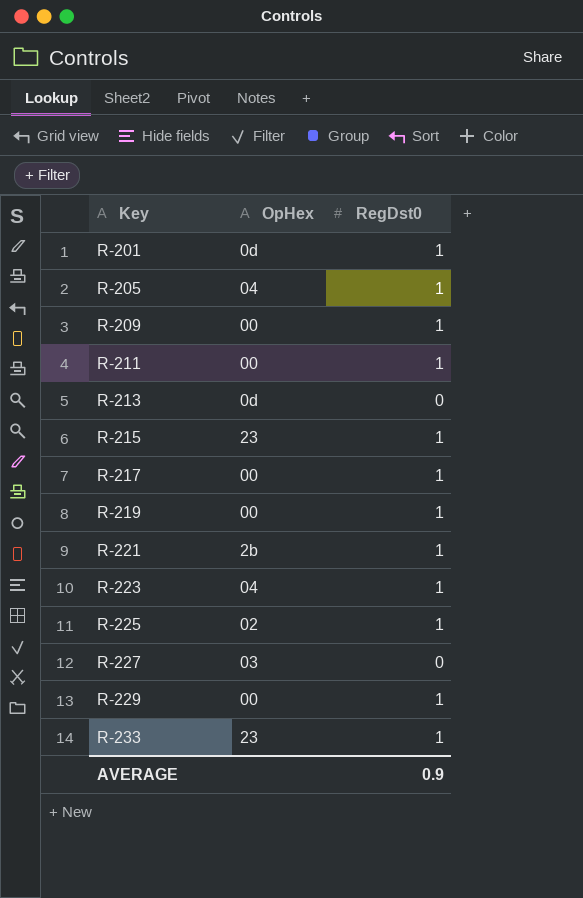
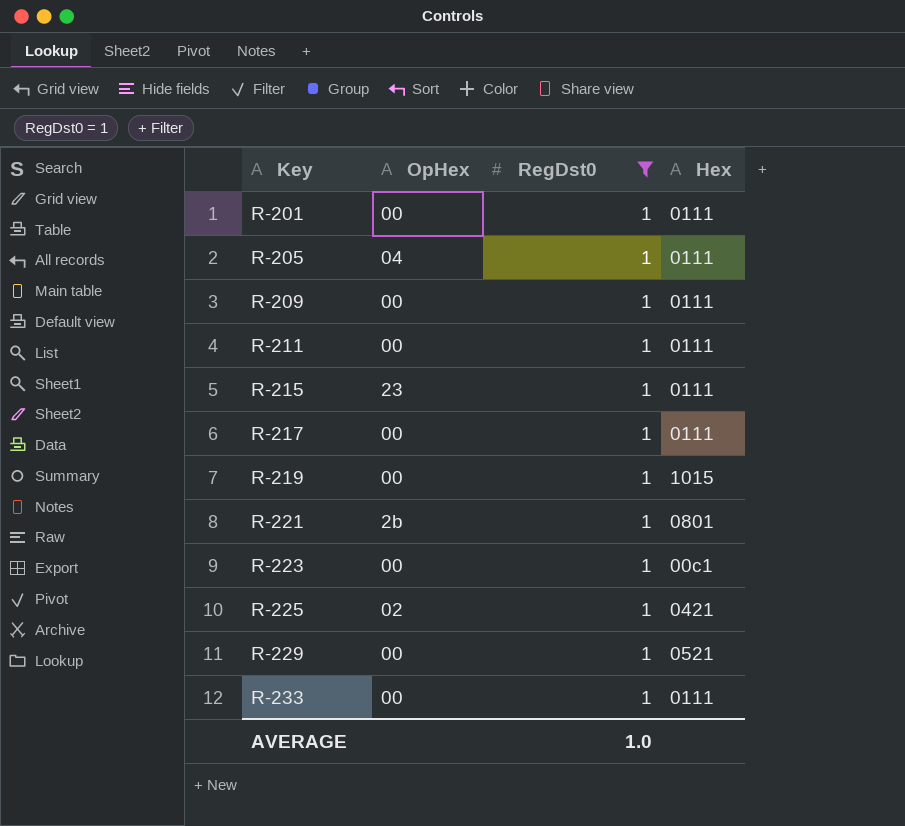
filter: none -> RegDst0 = 1
column Hex | position: none -> 4
R-201 | OpHex: 0d -> 00
R-223 | OpHex: 04 -> 00
R-233 | OpHex: 23 -> 00
AVERAGE | RegDst0: 0.9 -> 1.0

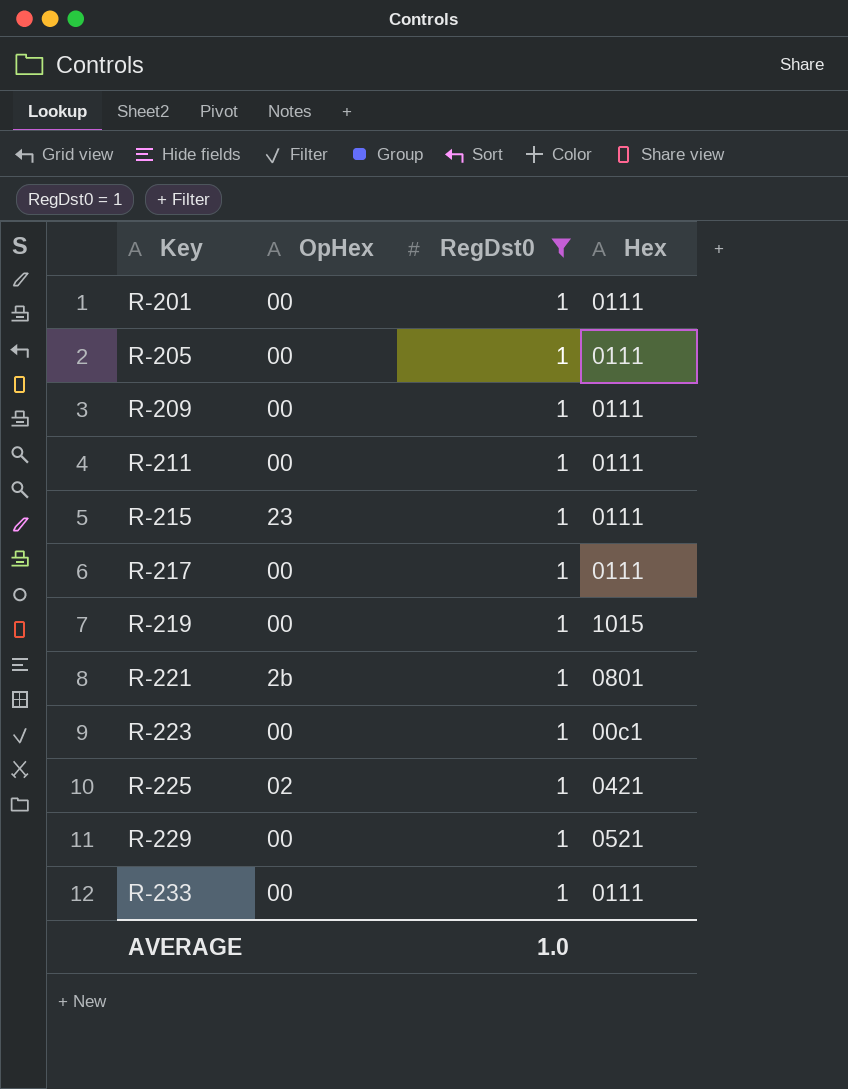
R-205 | OpHex: 04 -> 00

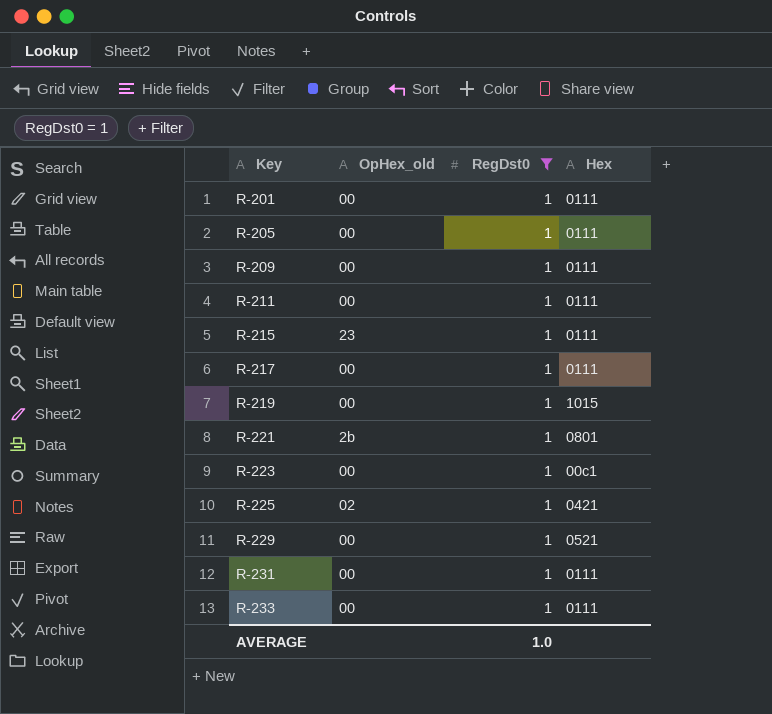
column name: OpHex -> OpHex_old
row R-231: none -> 00 | 1 | 0111

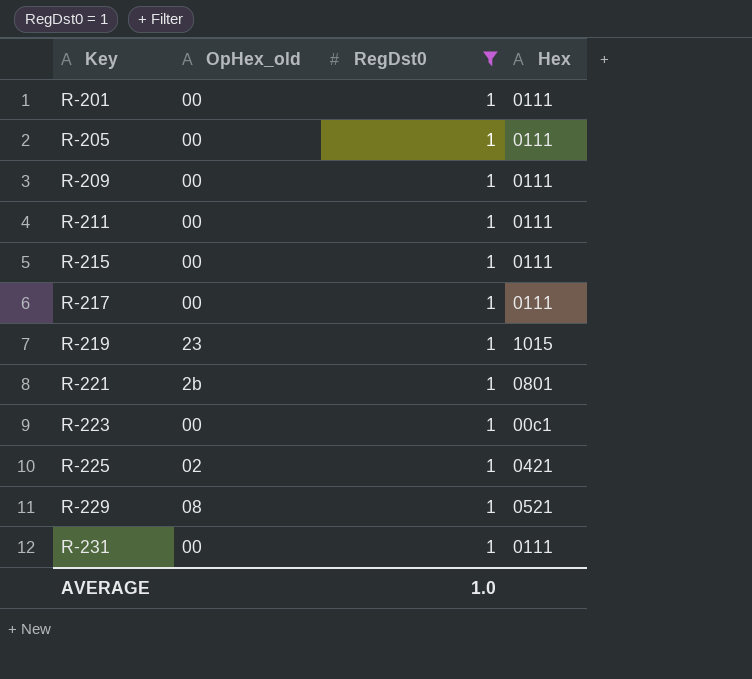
row R-233: 00 | 1 | 0111 -> none
R-215 | OpHex_old: 23 -> 00
R-219 | OpHex_old: 00 -> 23
R-229 | OpHex_old: 00 -> 08

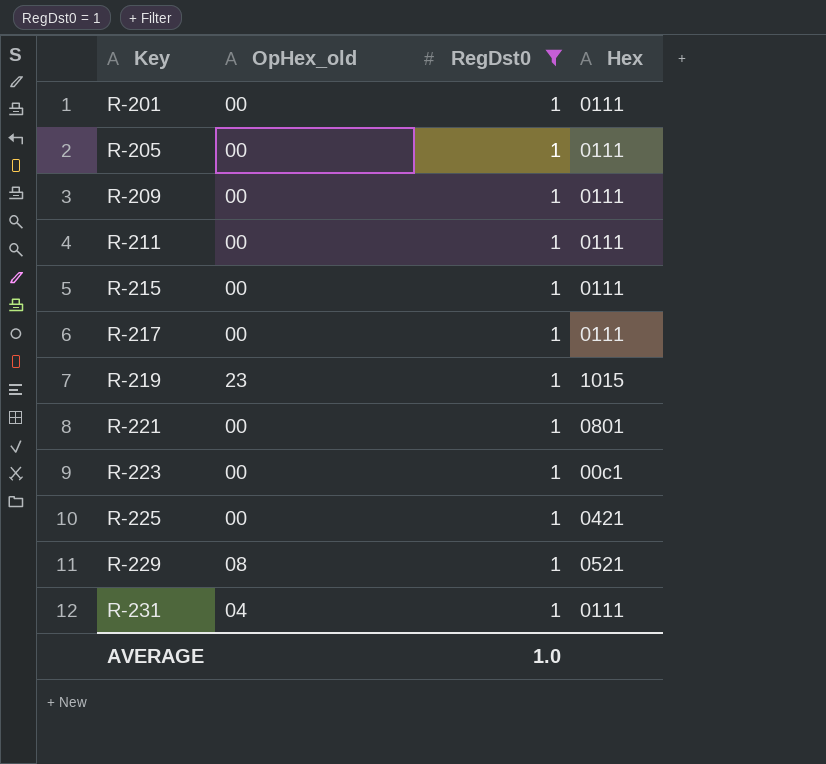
R-221 | OpHex_old: 2b -> 00
R-225 | OpHex_old: 02 -> 00
R-231 | OpHex_old: 00 -> 04

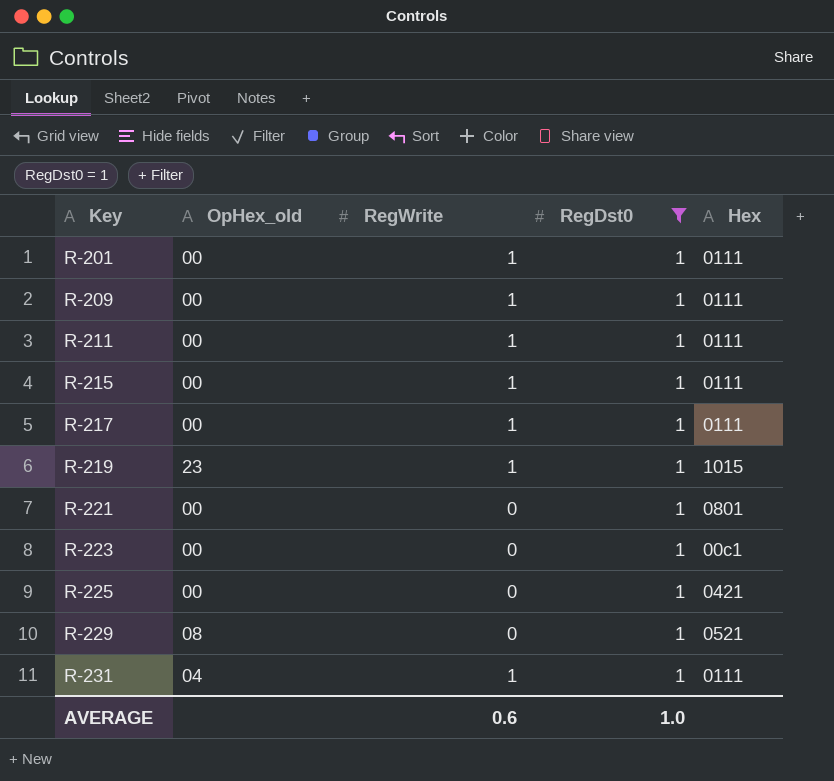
column RegWrite | position: none -> 3
row R-205: 00 | 1 | 0111 -> none

